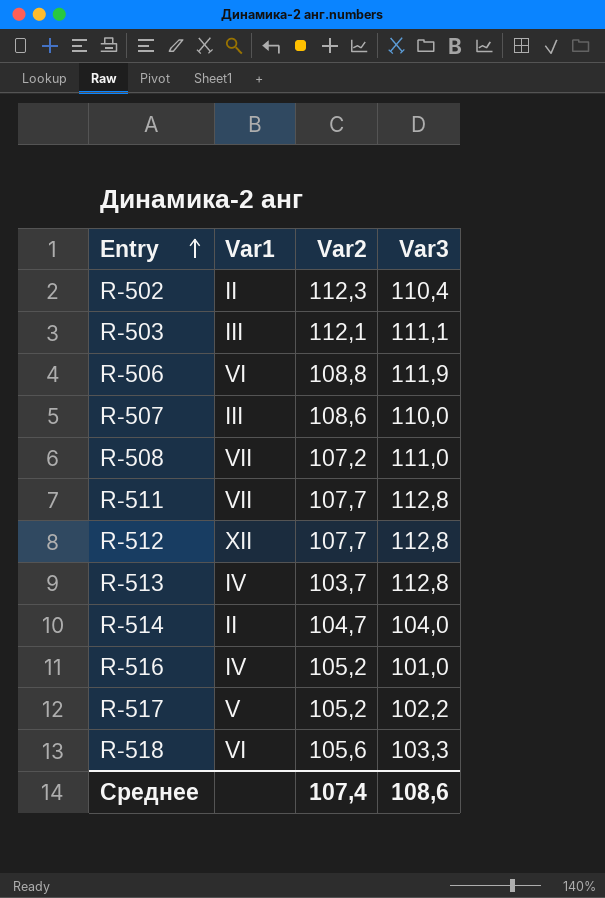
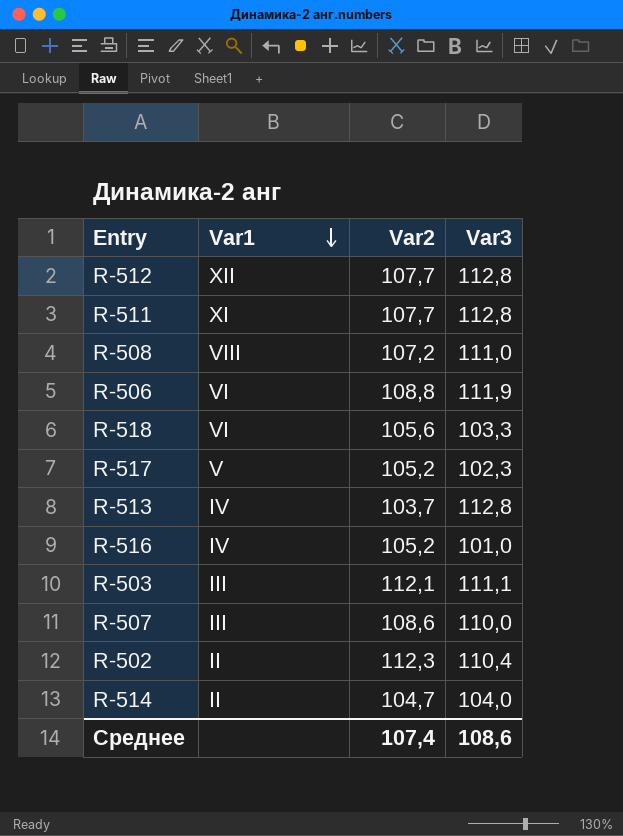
row order: Entry ascending -> Var1 descending
R-511 | Var1: VII -> XI
R-508 | Var1: VII -> VIII
R-517 | Var3: 102,2 -> 102,3

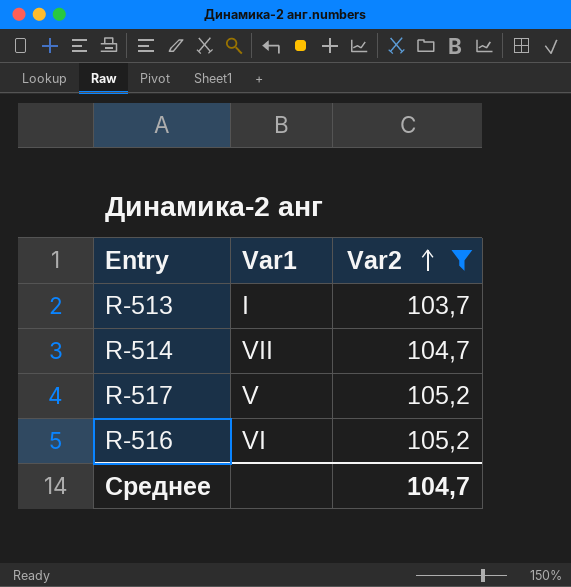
filter: none -> Var2 <= 105,2
row order: Var1 descending -> Var2 ascending
column Var3 | position: 4 -> none
R-513 | Var1: IV -> I
R-514 | Var1: II -> VII
R-516 | Var1: IV -> VI
Среднее | Var2: 107,4 -> 104,7

